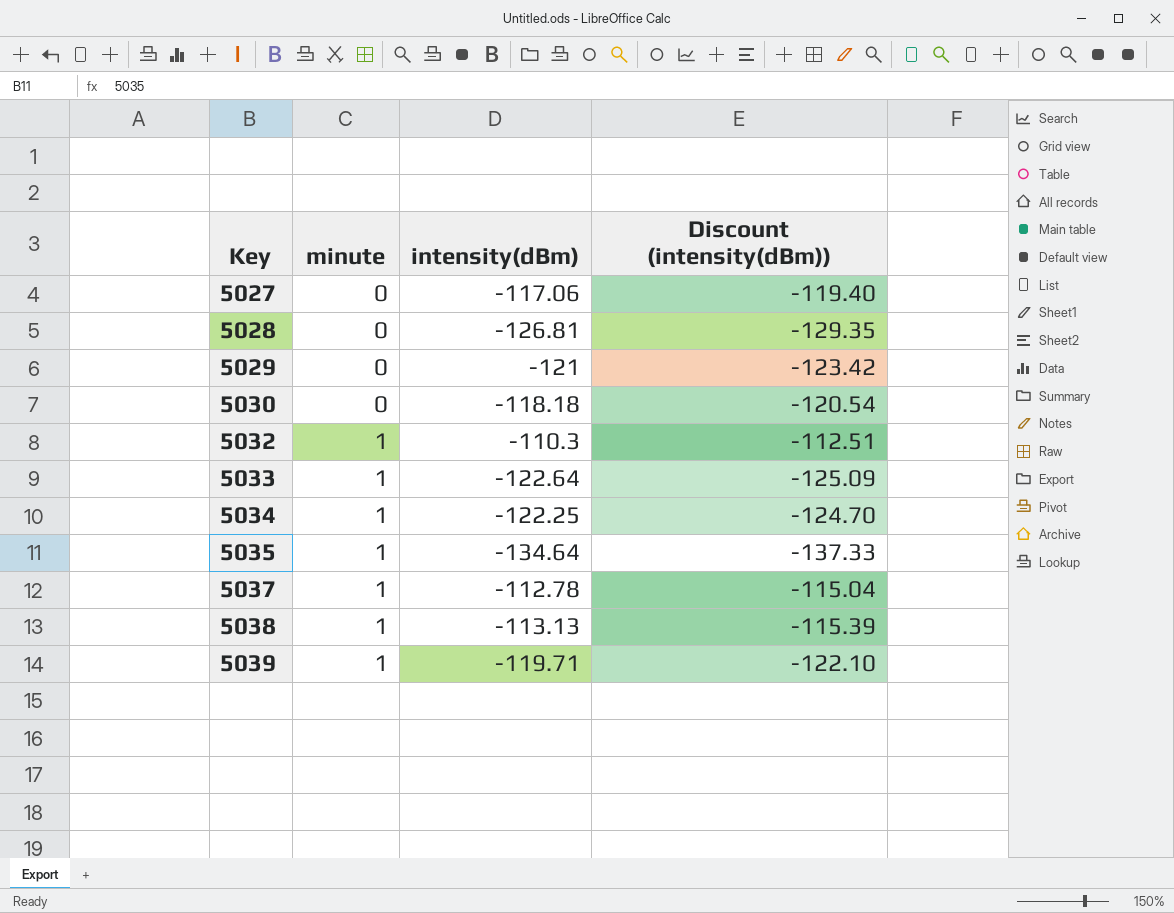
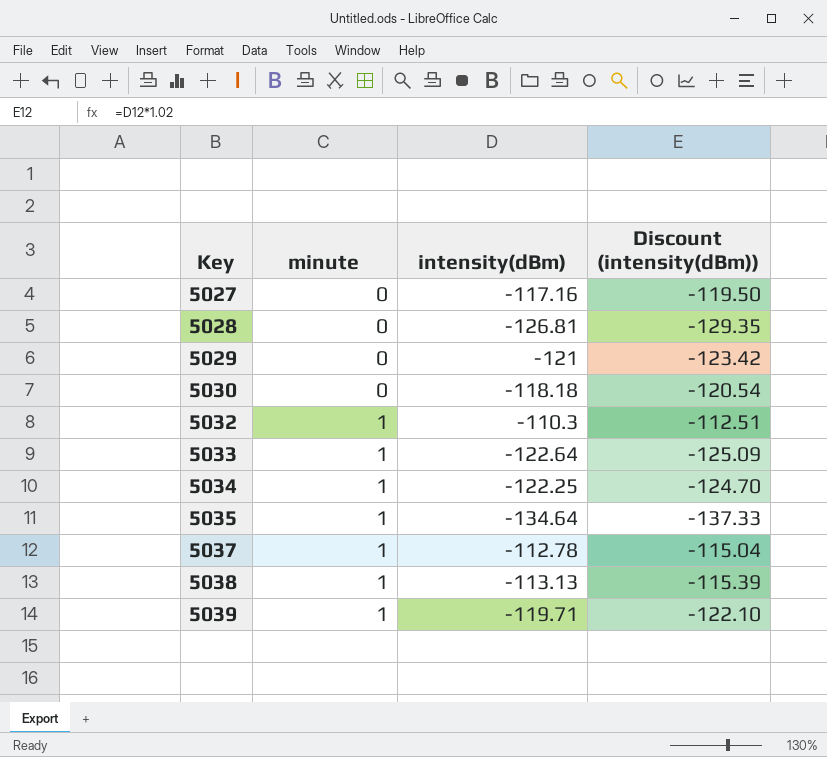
5027 | intensity(dBm): -117.06 -> -117.16
5027 | Discount (intensity(dBm)): -119.40 -> -119.50

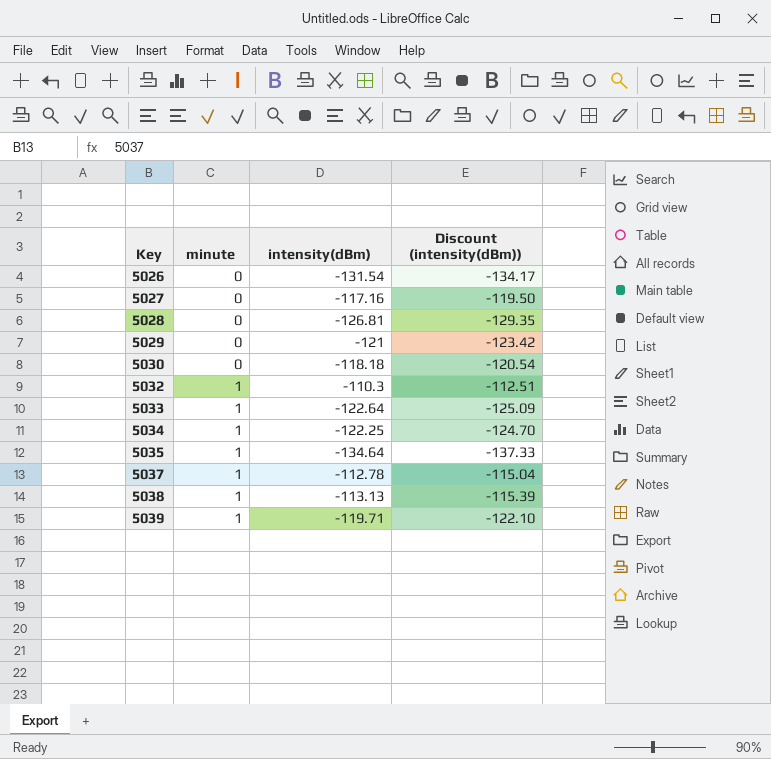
row 5026: none -> 0 | -131.54 | -134.17

